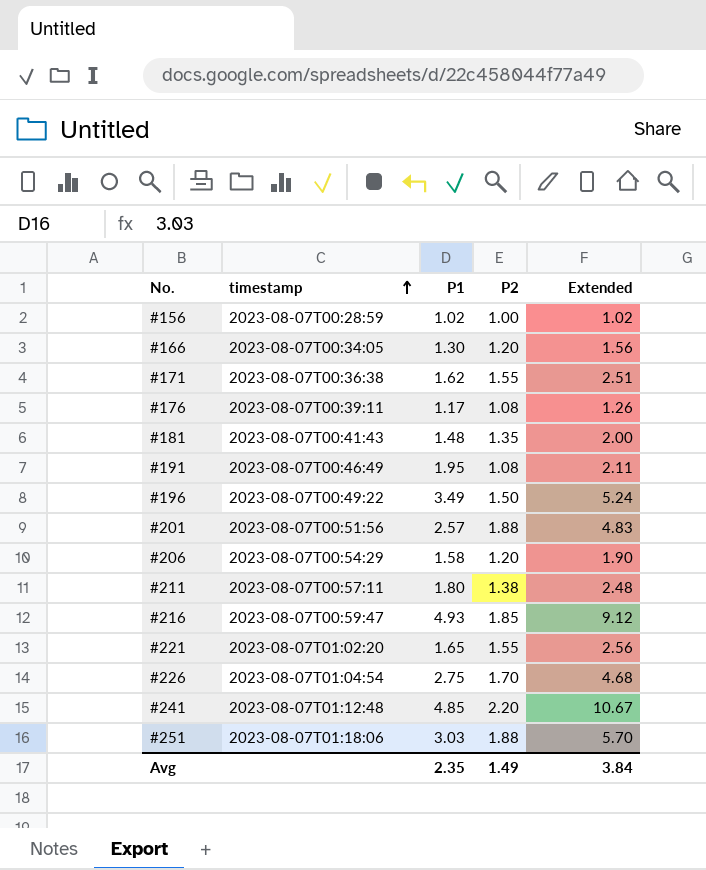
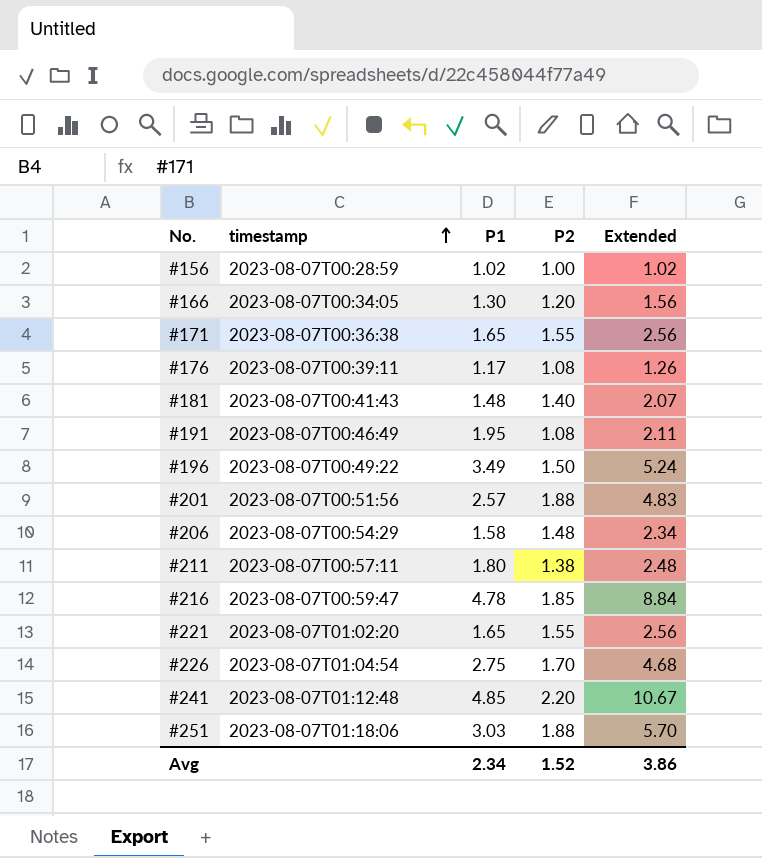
#171 | P1: 1.62 -> 1.65
#171 | Extended: 2.51 -> 2.56
#181 | P2: 1.35 -> 1.40
#181 | Extended: 2.00 -> 2.07
#206 | P2: 1.20 -> 1.48
#206 | Extended: 1.90 -> 2.34
#216 | P1: 4.93 -> 4.78
#216 | Extended: 9.12 -> 8.84
Avg | P1: 2.35 -> 2.34
Avg | P2: 1.49 -> 1.52
Avg | Extended: 3.84 -> 3.86

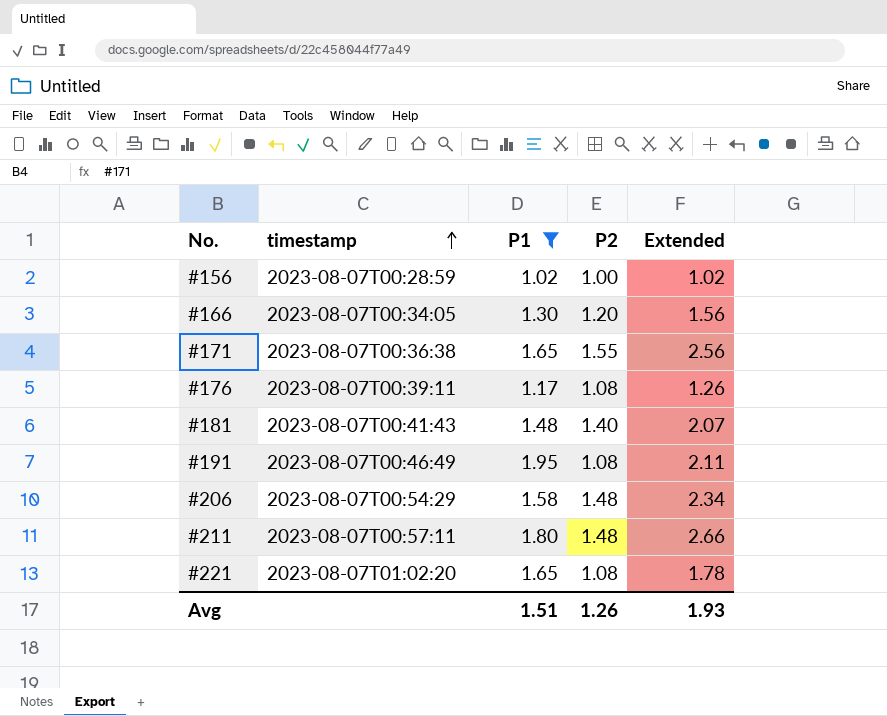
filter: none -> P1 <= 1.95
#211 | P2: 1.38 -> 1.48
#211 | Extended: 2.48 -> 2.66
#221 | P2: 1.55 -> 1.08
#221 | Extended: 2.56 -> 1.78
Avg | P1: 2.34 -> 1.51
Avg | P2: 1.52 -> 1.26
Avg | Extended: 3.86 -> 1.93

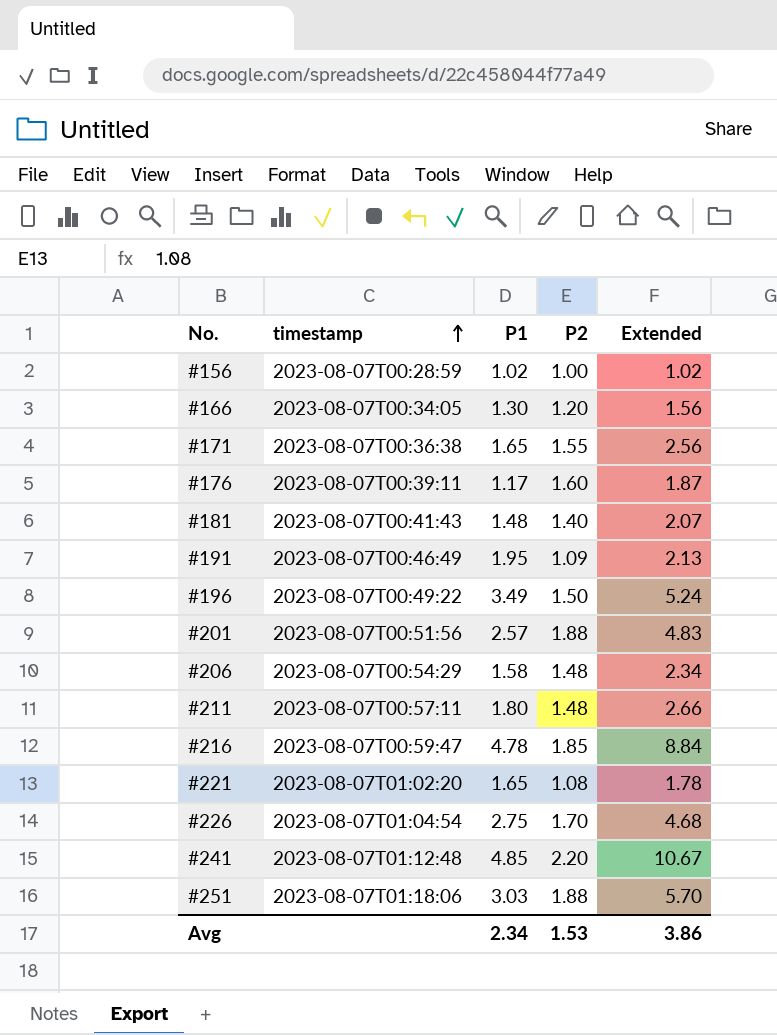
filter: P1 <= 1.95 -> none
#176 | P2: 1.08 -> 1.60
#176 | Extended: 1.26 -> 1.87
#191 | P2: 1.08 -> 1.09
#191 | Extended: 2.11 -> 2.13
Avg | P1: 1.51 -> 2.34
Avg | P2: 1.26 -> 1.53
Avg | Extended: 1.93 -> 3.86

